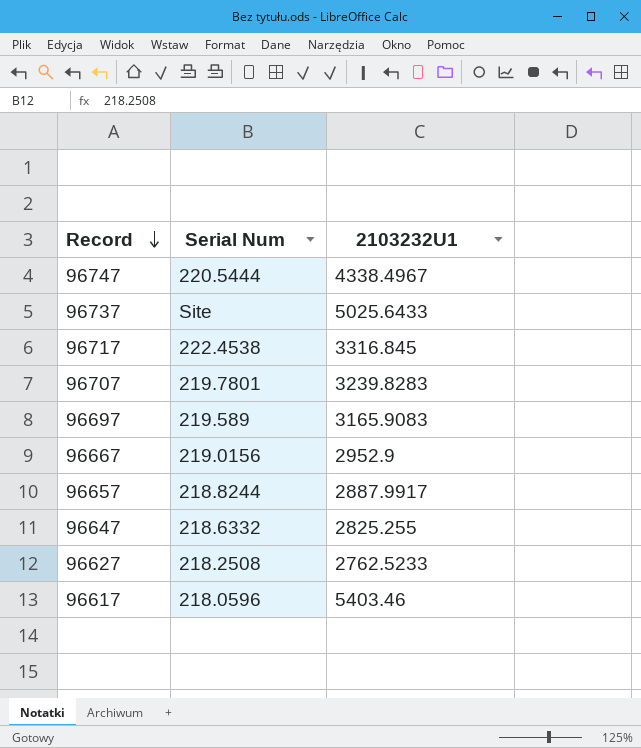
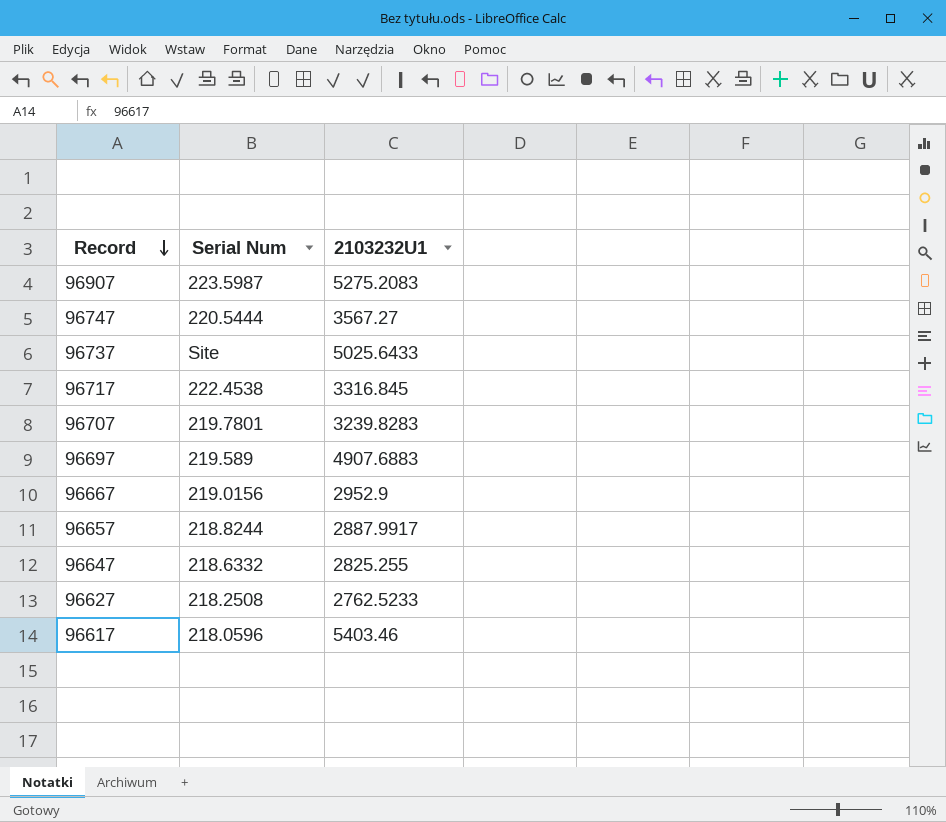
row 96907: none -> 223.5987 | 5275.2083
96747 | 2103232U1: 4338.4967 -> 3567.27
96697 | 2103232U1: 3165.9083 -> 4907.6883

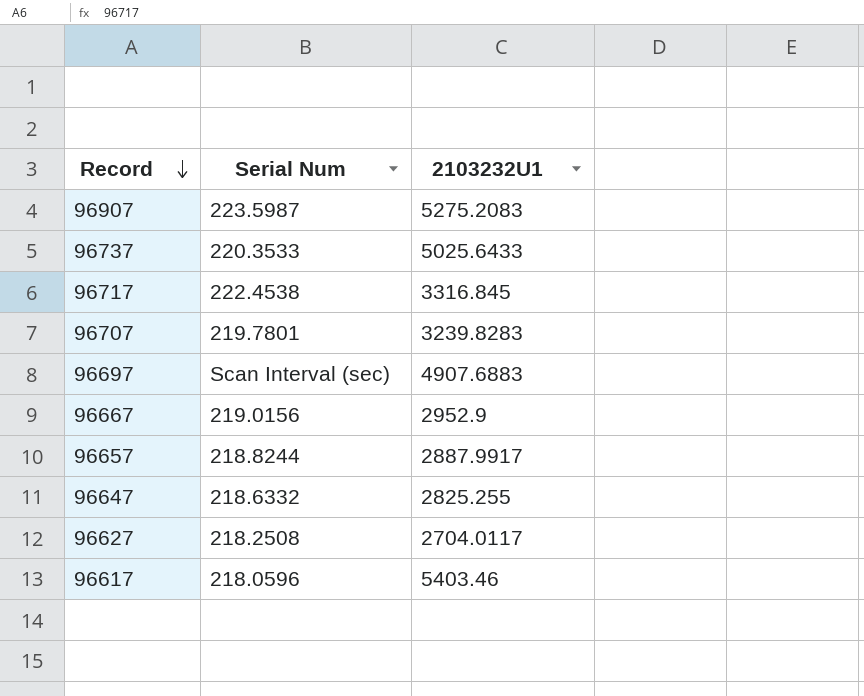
row 96747: 220.5444 | 3567.27 -> none
96737 | Serial Num: Site -> 220.3533
96697 | Serial Num: 219.589 -> Scan Interval (sec)
96627 | 2103232U1: 2762.5233 -> 2704.0117

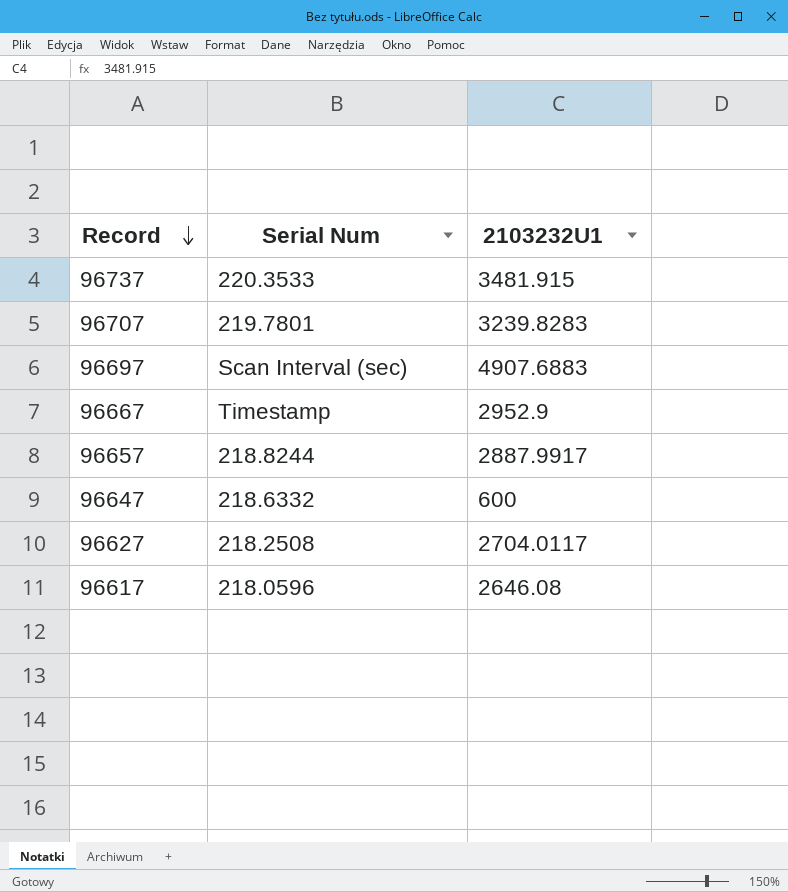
row 96907: 223.5987 | 5275.2083 -> none
row 96717: 222.4538 | 3316.845 -> none
96737 | 2103232U1: 5025.6433 -> 3481.915
96667 | Serial Num: 219.0156 -> Timestamp
96647 | 2103232U1: 2825.255 -> 600
96617 | 2103232U1: 5403.46 -> 2646.08

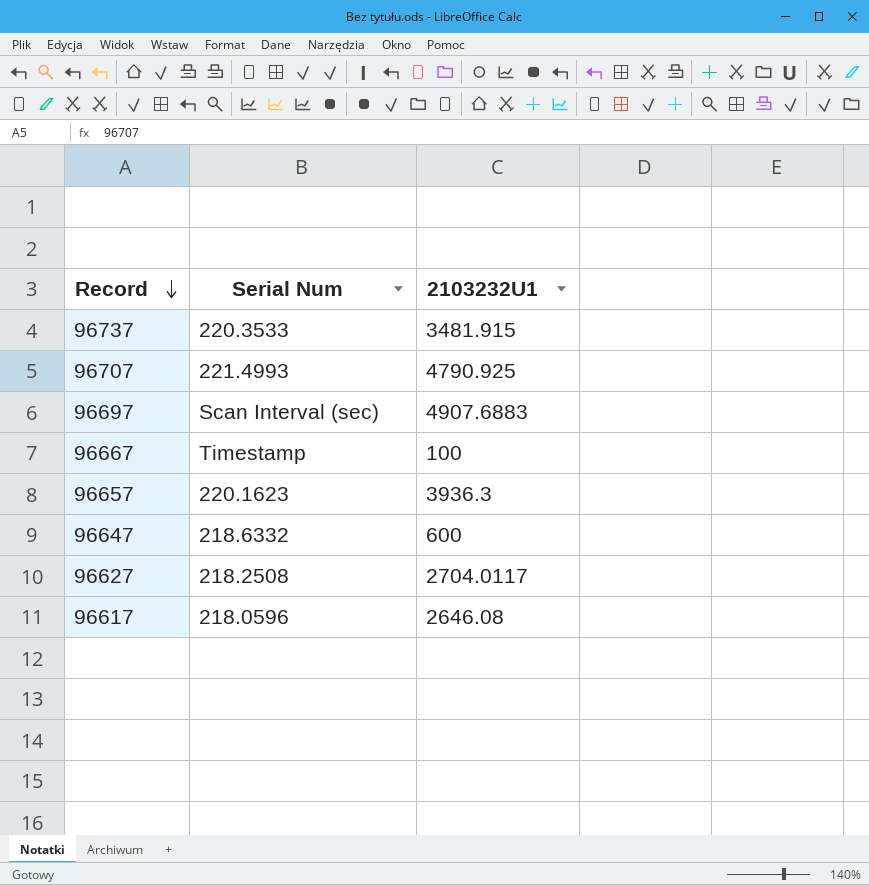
96707 | Serial Num: 219.7801 -> 221.4993
96707 | 2103232U1: 3239.8283 -> 4790.925
96667 | 2103232U1: 2952.9 -> 100
96657 | Serial Num: 218.8244 -> 220.1623
96657 | 2103232U1: 2887.9917 -> 3936.3

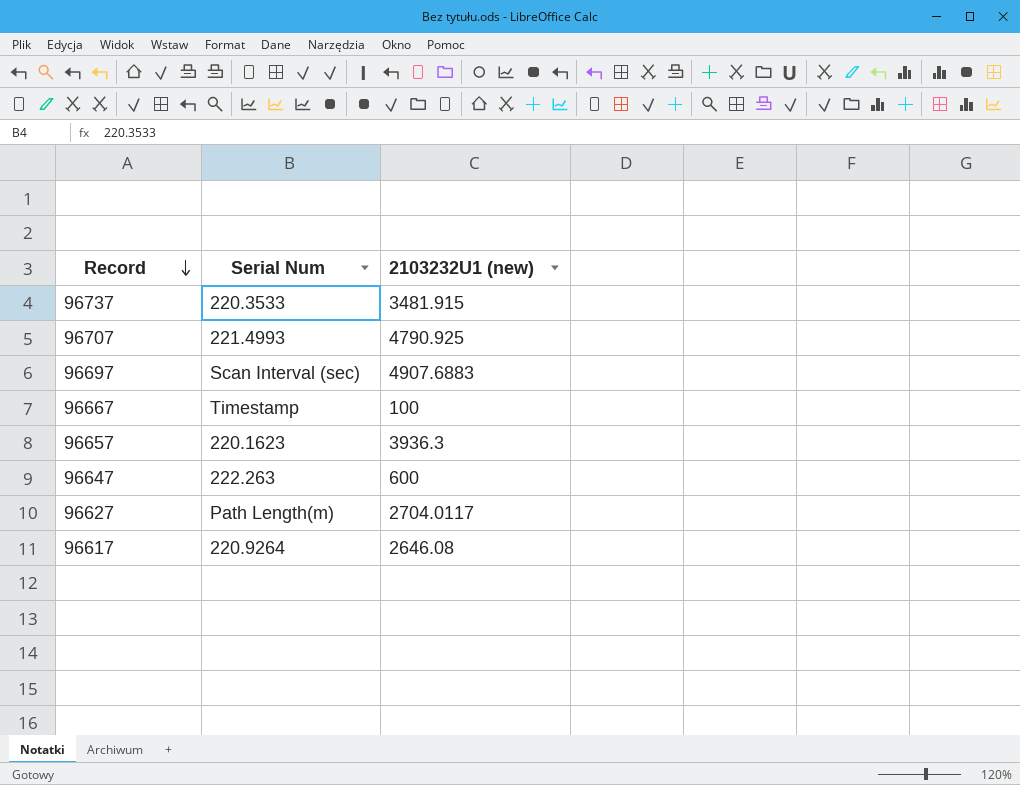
column name: 2103232U1 -> 2103232U1 (new)
96647 | Serial Num: 218.6332 -> 222.263
96627 | Serial Num: 218.2508 -> Path Length(m)
96617 | Serial Num: 218.0596 -> 220.9264

